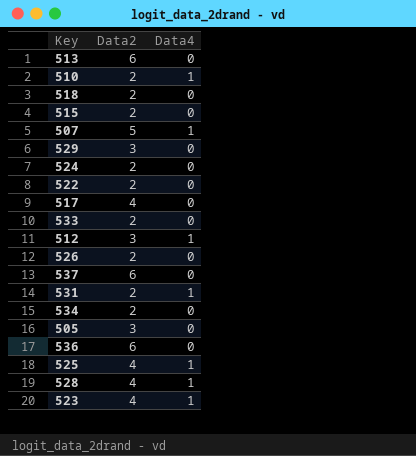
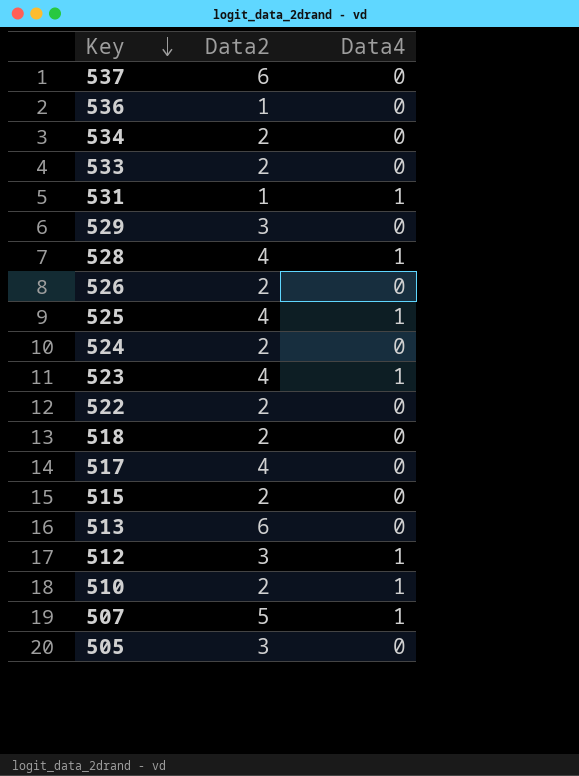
row order: none -> Key descending
536 | Data2: 6 -> 1
531 | Data2: 2 -> 1

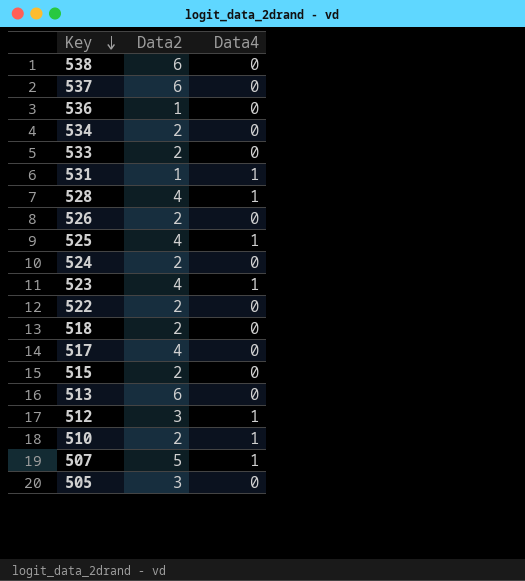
row 529: 3 | 0 -> none
row 538: none -> 6 | 0

